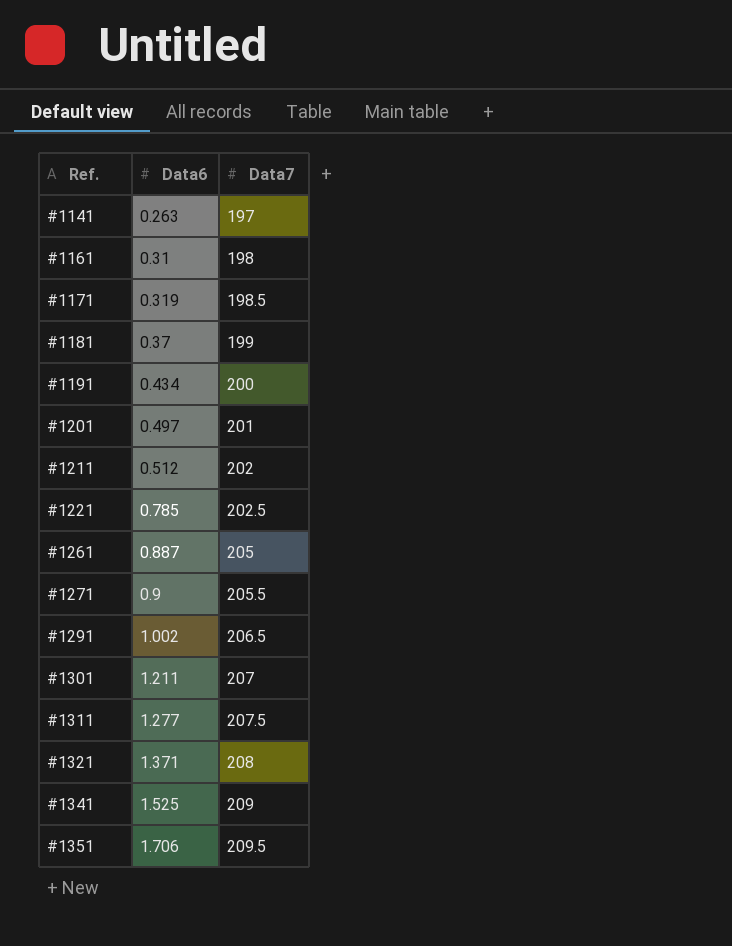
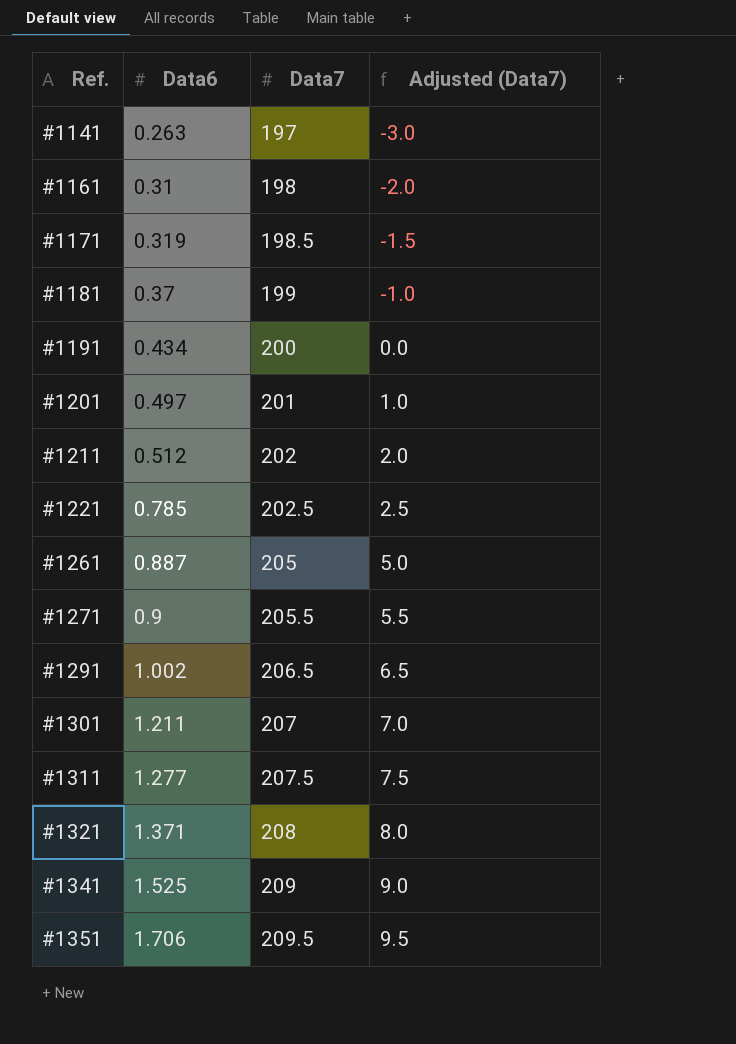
column Adjusted (Data7) | formula: none -> [Data7] - 200

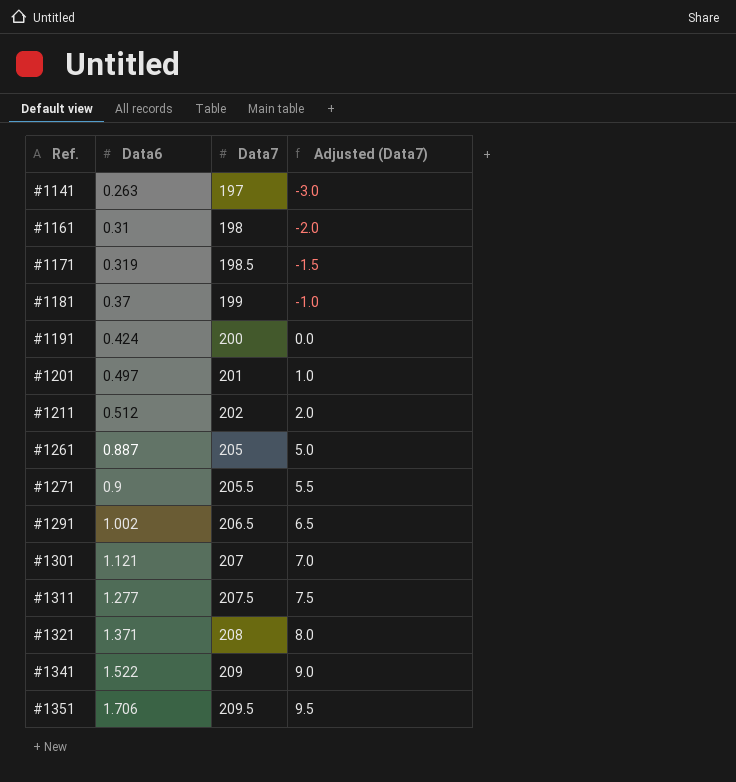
row #1221: 0.785 | 202.5 | 2.5 -> none
#1191 | Data6: 0.434 -> 0.424
#1301 | Data6: 1.211 -> 1.121
#1341 | Data6: 1.525 -> 1.522

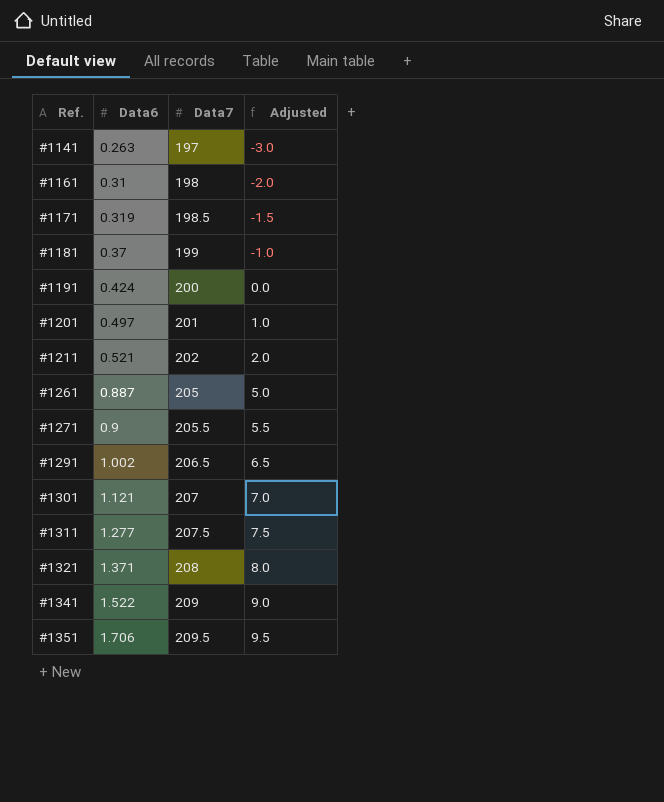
column name: Adjusted (Data7) -> Adjusted
#1211 | Data6: 0.512 -> 0.521

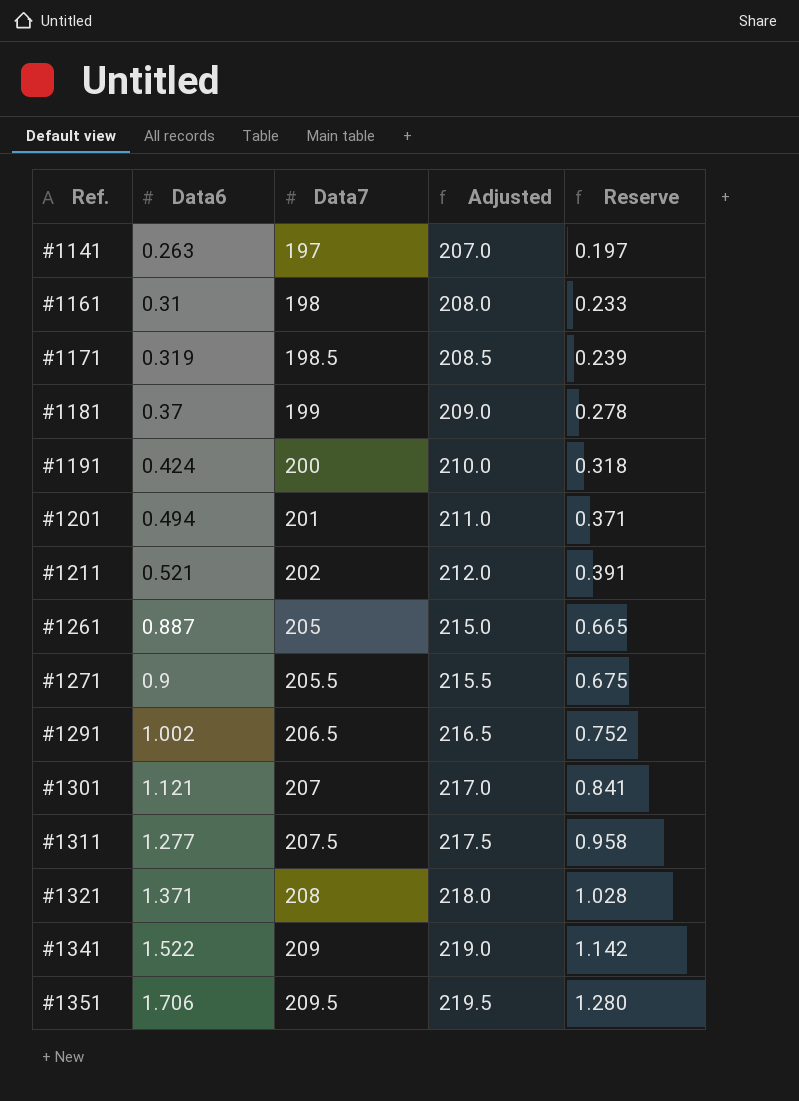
column Adjusted | formula: [Data7] - 200 -> [Data7] + 10
column Reserve | formula: none -> [Data6] * 0.75
#1201 | Data6: 0.497 -> 0.494

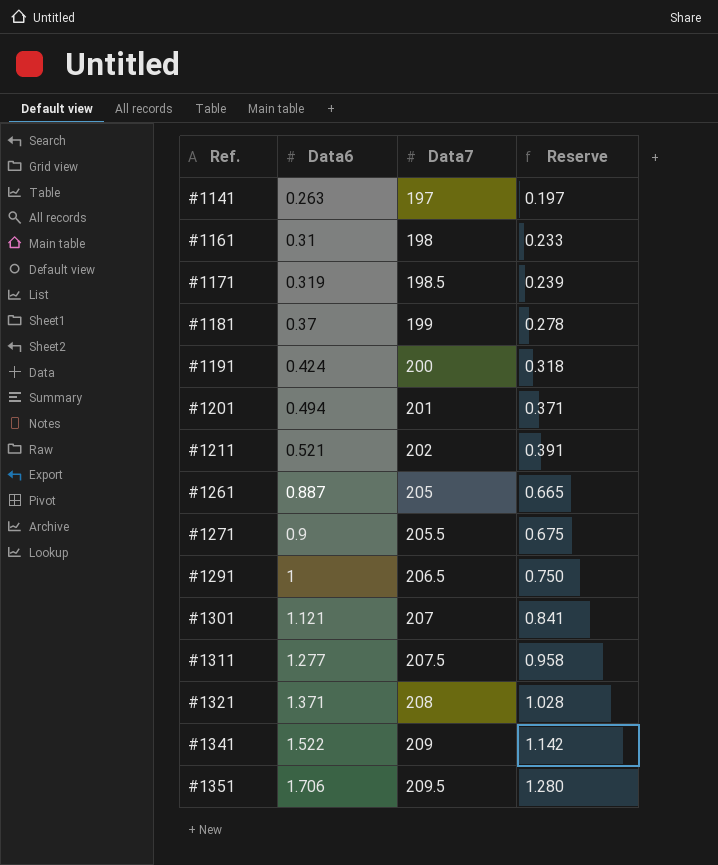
column Adjusted | formula: [Data7] + 10 -> none
#1291 | Data6: 1.002 -> 1
#1291 | Reserve: 0.752 -> 0.750

